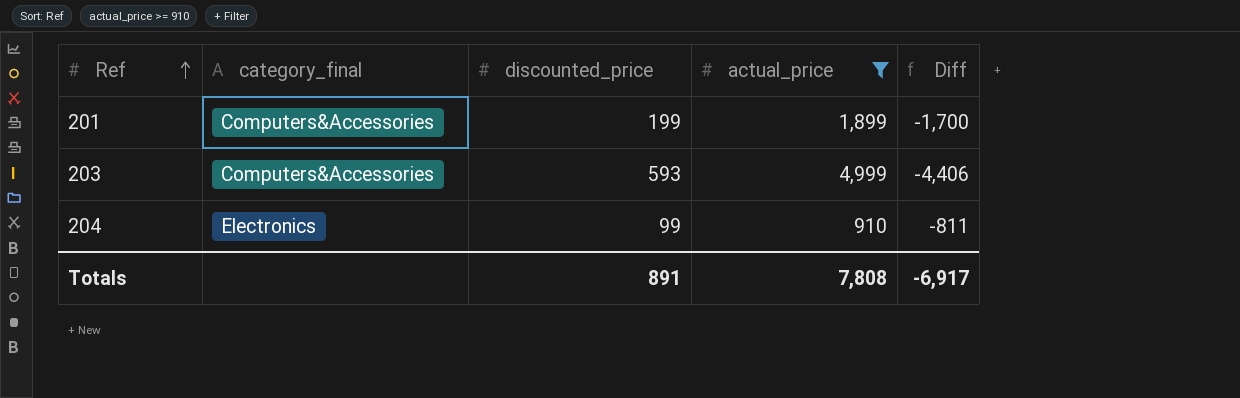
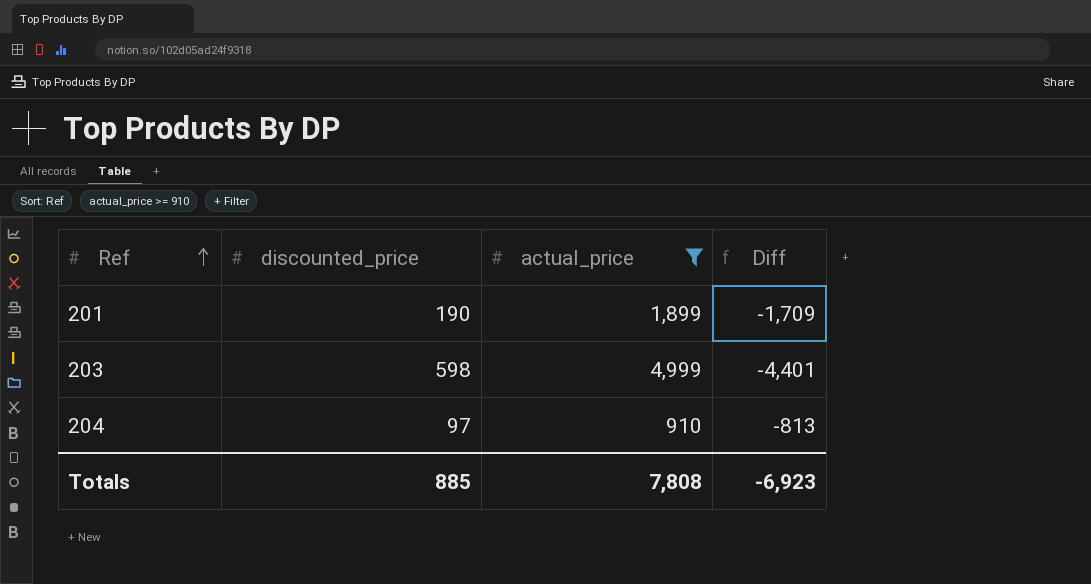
column category_final | position: 2 -> none
201 | discounted_price: 199 -> 190
201 | Diff: -1,700 -> -1,709
203 | discounted_price: 593 -> 598
203 | Diff: -4,406 -> -4,401
204 | discounted_price: 99 -> 97
204 | Diff: -811 -> -813
Totals | discounted_price: 891 -> 885
Totals | Diff: -6,917 -> -6,923

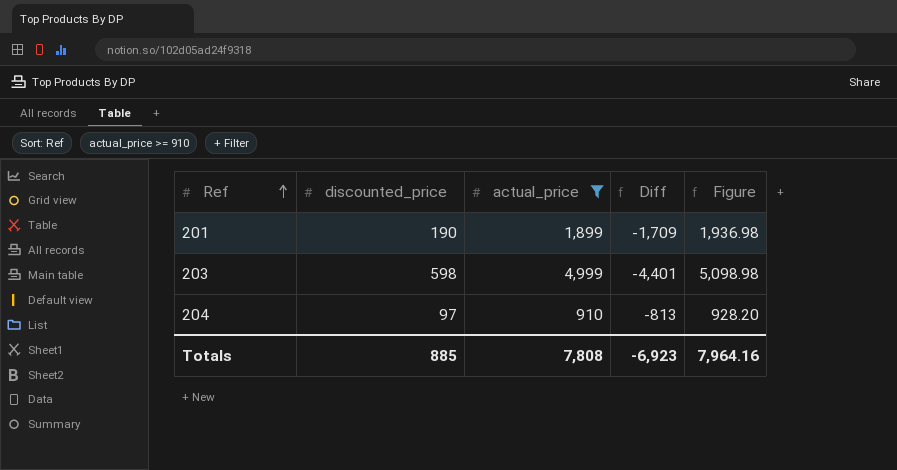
column Figure | formula: none -> [actual_price] * 1.02

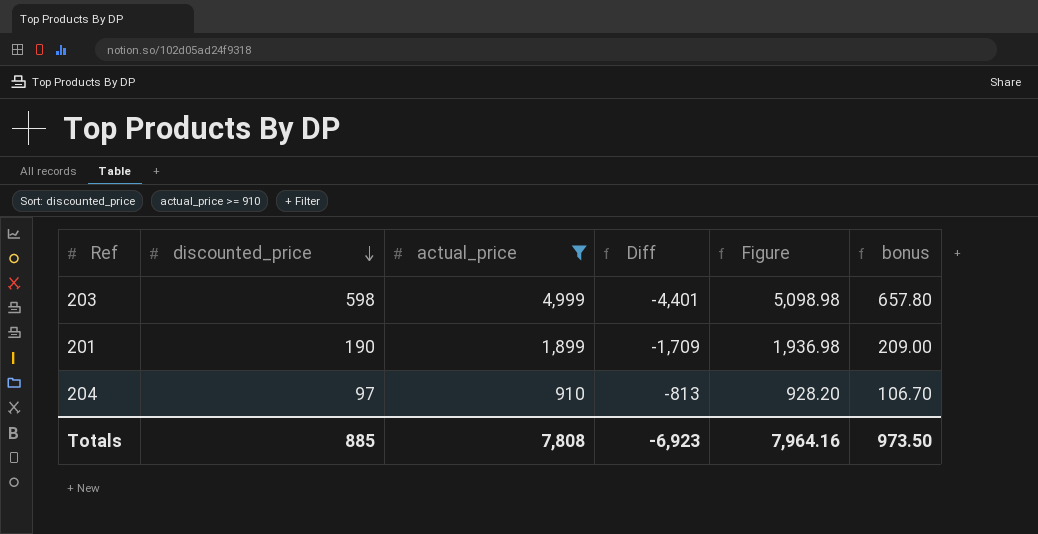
row order: Ref ascending -> discounted_price descending
column bonus | formula: none -> [discounted_price] * 1.1

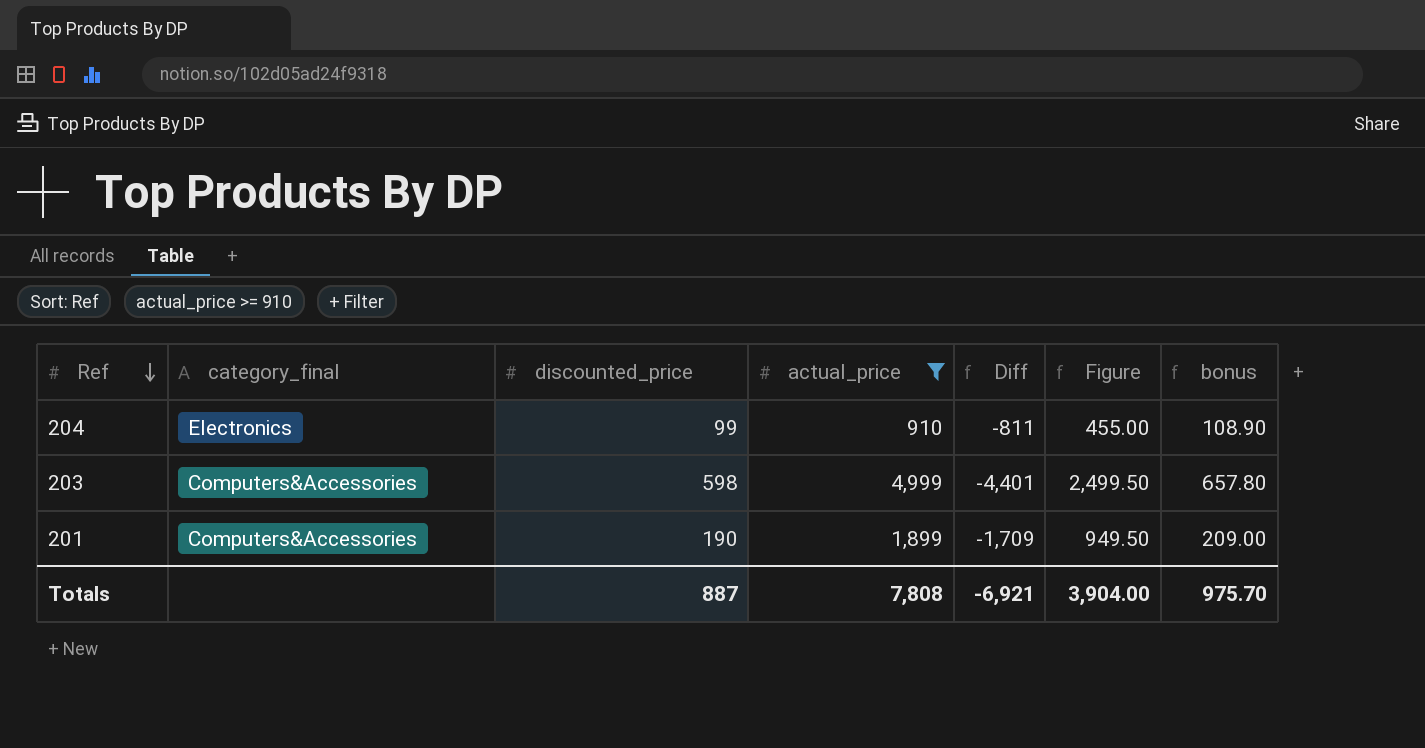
row order: discounted_price descending -> Ref descending
column category_final | position: none -> 2
column Figure | formula: [actual_price] * 1.02 -> [actual_price] * 0.5
204 | discounted_price: 97 -> 99
204 | Diff: -813 -> -811
204 | bonus: 106.70 -> 108.90
Totals | discounted_price: 885 -> 887
Totals | Diff: -6,923 -> -6,921
Totals | Figure: 7,964.16 -> 3,904.00
Totals | bonus: 973.50 -> 975.70

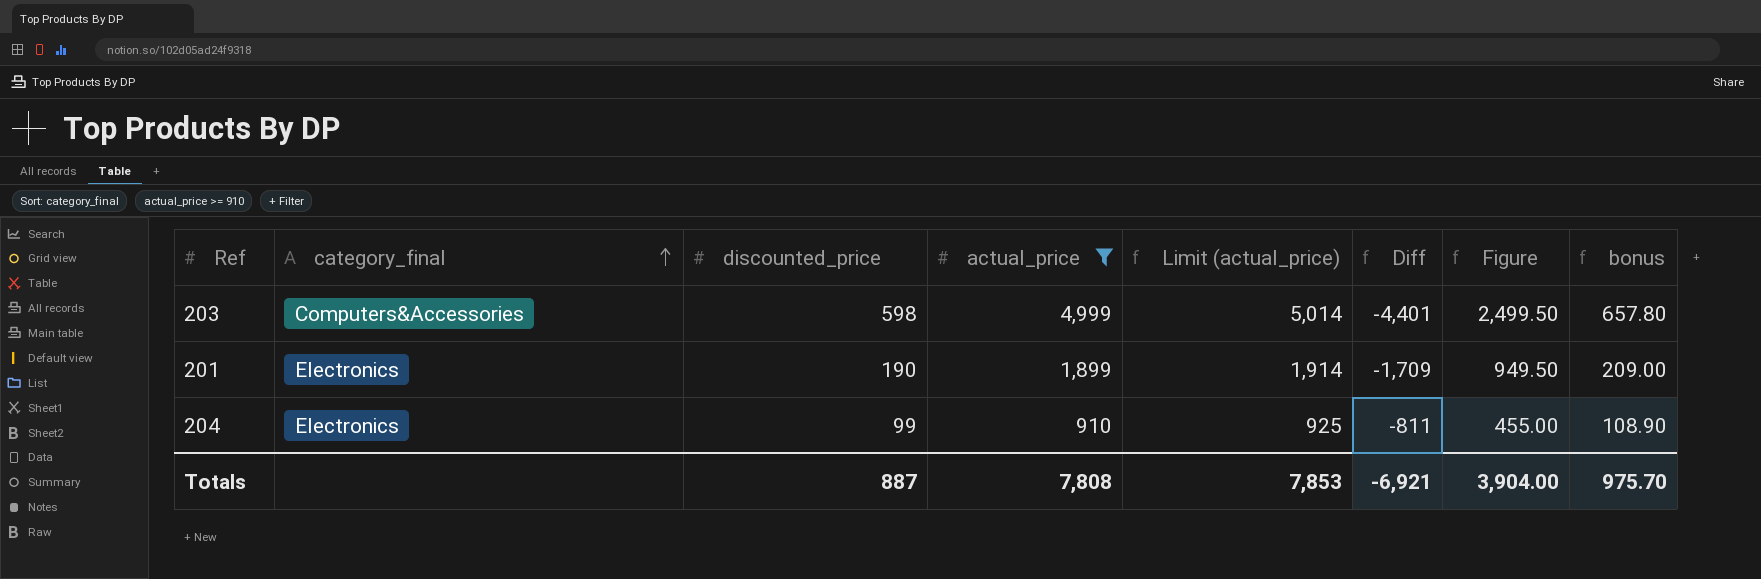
row order: Ref descending -> category_final ascending
column Limit (actual_price) | formula: none -> [actual_price] + 15
201 | category_final: Computers&Accessories -> Electronics

